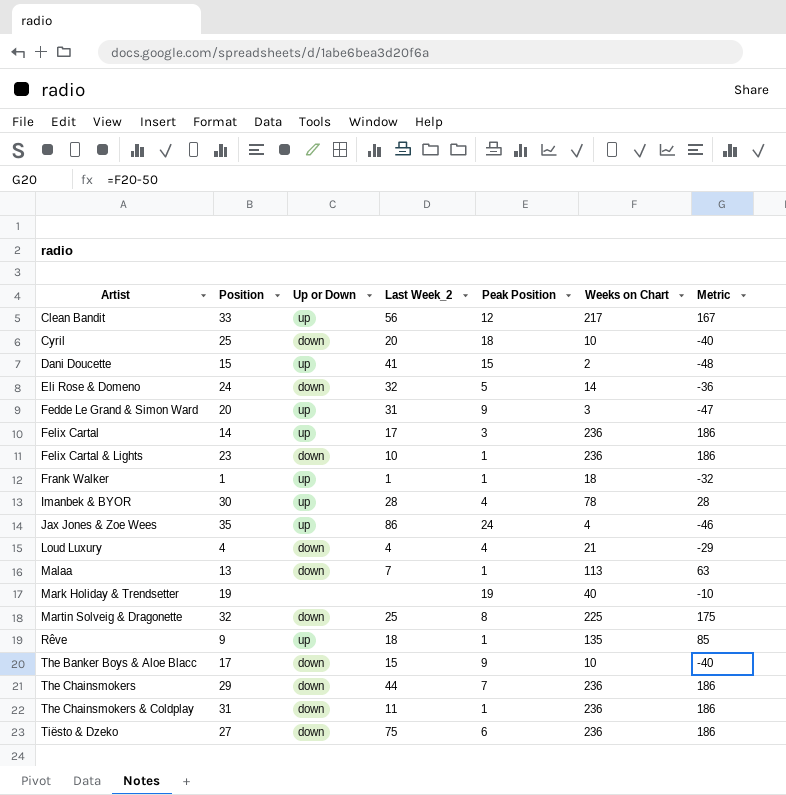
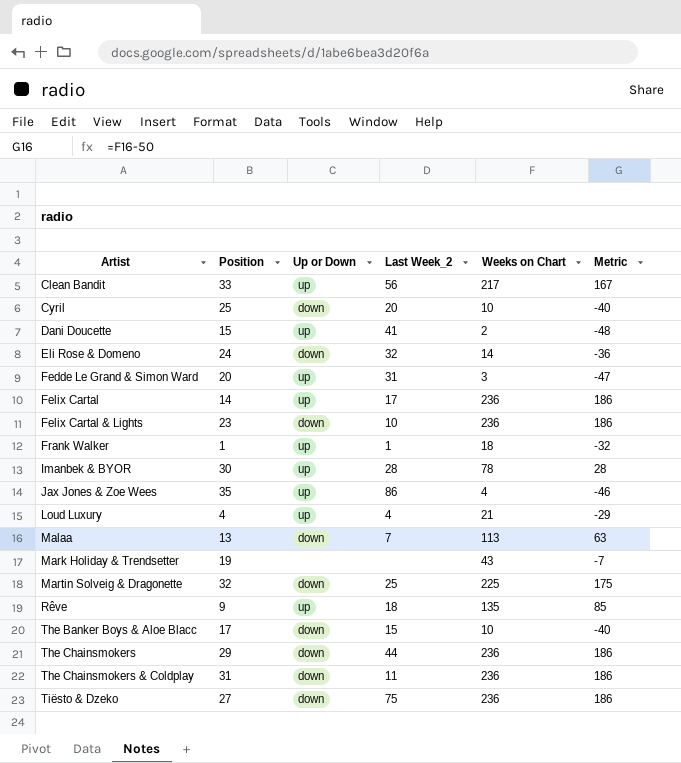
column Peak Position | position: 5 -> none
Loud Luxury | Up or Down: down -> up
Mark Holiday & Trendsetter | Weeks on Chart: 40 -> 43
Mark Holiday & Trendsetter | Metric: -10 -> -7

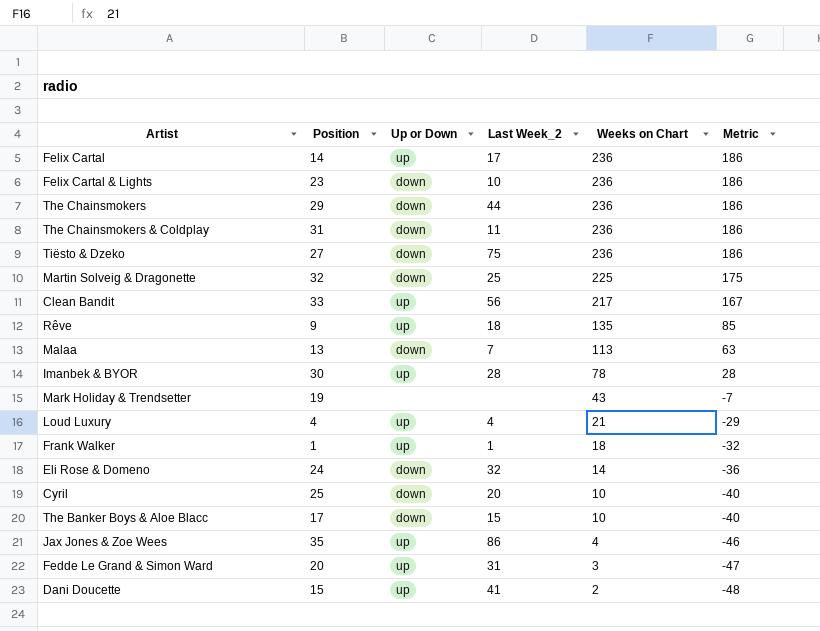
row order: Artist ascending -> Weeks on Chart descending

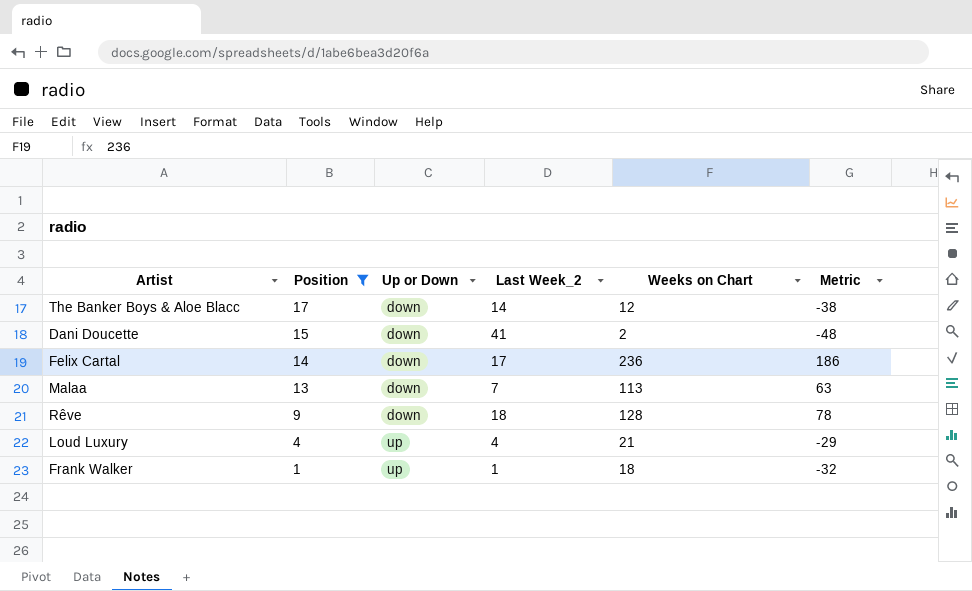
filter: none -> Position <= 17
row order: Weeks on Chart descending -> Position descending
The Banker Boys & Aloe Blacc | Last Week_2: 15 -> 14
The Banker Boys & Aloe Blacc | Weeks on Chart: 10 -> 12
The Banker Boys & Aloe Blacc | Metric: -40 -> -38
Dani Doucette | Up or Down: up -> down
Felix Cartal | Up or Down: up -> down
Rêve | Up or Down: up -> down
Rêve | Weeks on Chart: 135 -> 128
Rêve | Metric: 85 -> 78

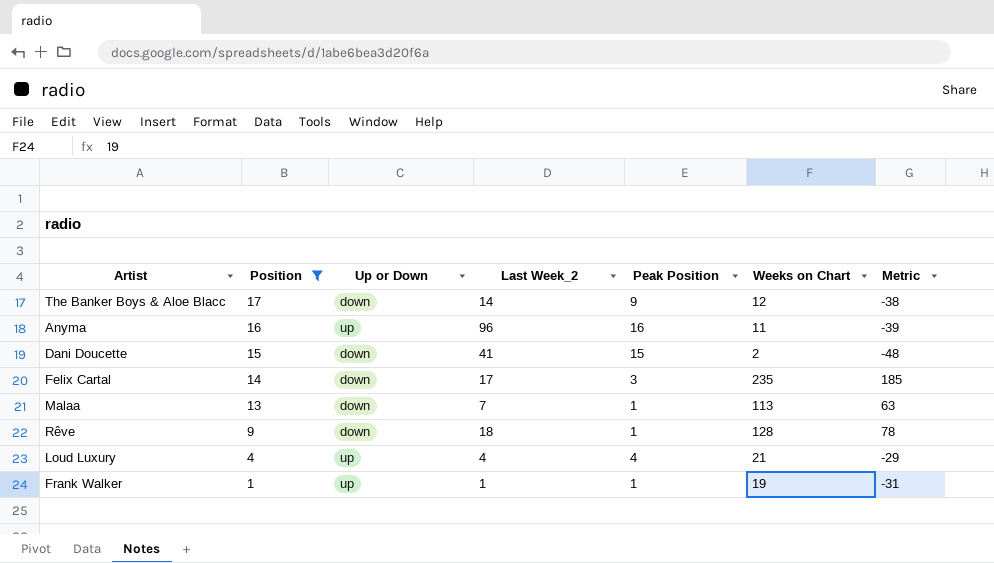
column Peak Position | position: none -> 5
row Anyma: none -> 16 | up | 96 | 16 | 11 | -39
Felix Cartal | Weeks on Chart: 236 -> 235
Felix Cartal | Metric: 186 -> 185
Frank Walker | Weeks on Chart: 18 -> 19
Frank Walker | Metric: -32 -> -31

